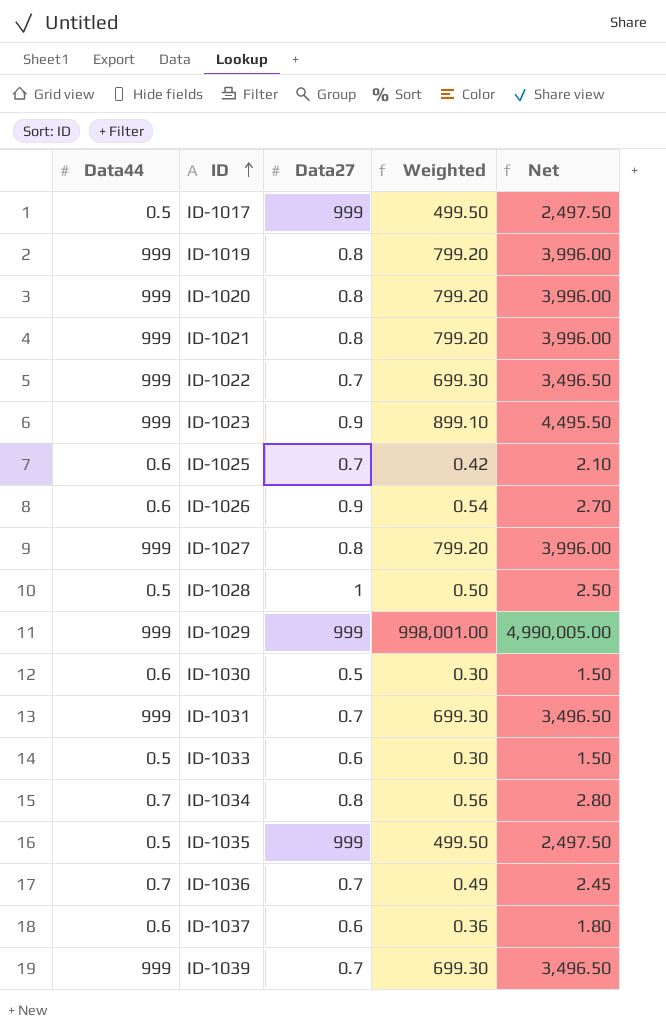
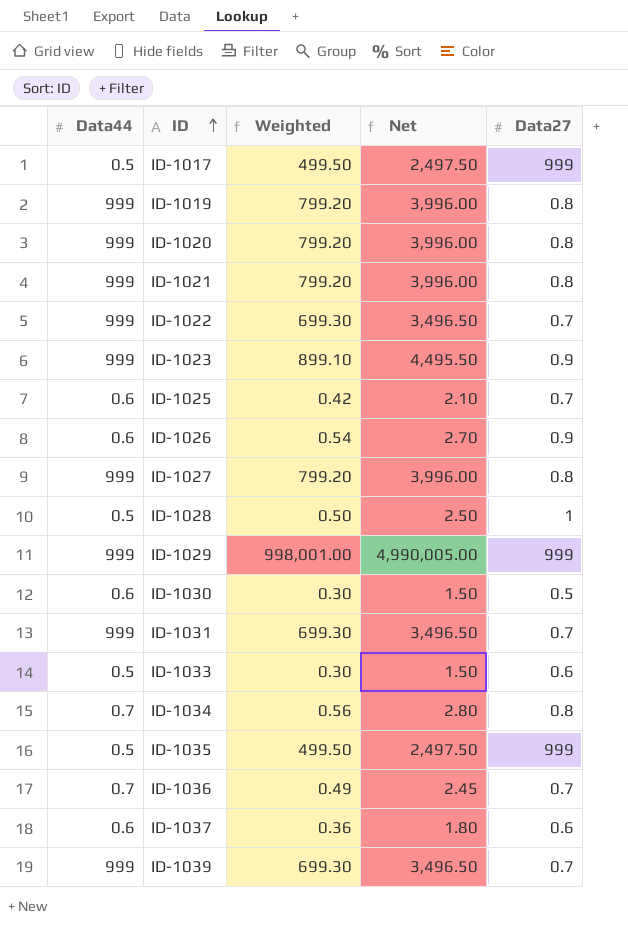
column Data27 | position: 3 -> 5

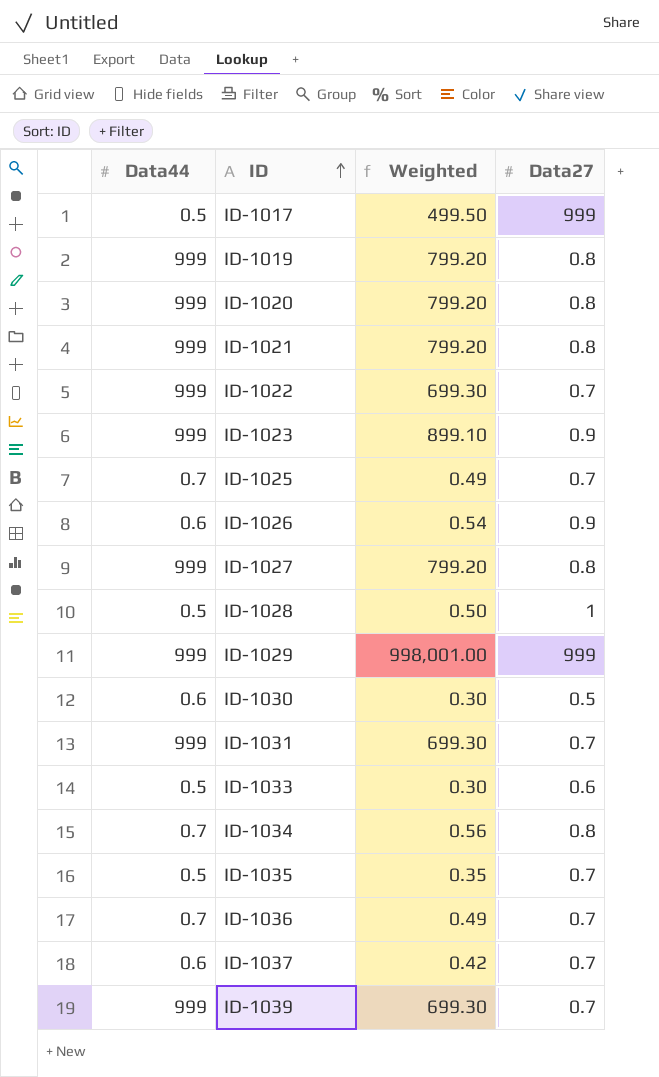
column Net | formula: [Weighted] * 5 -> none
ID-1025 | Data44: 0.6 -> 0.7
ID-1025 | Weighted: 0.42 -> 0.49
ID-1035 | Weighted: 499.50 -> 0.35
ID-1035 | Data27: 999 -> 0.7
ID-1037 | Weighted: 0.36 -> 0.42
ID-1037 | Data27: 0.6 -> 0.7

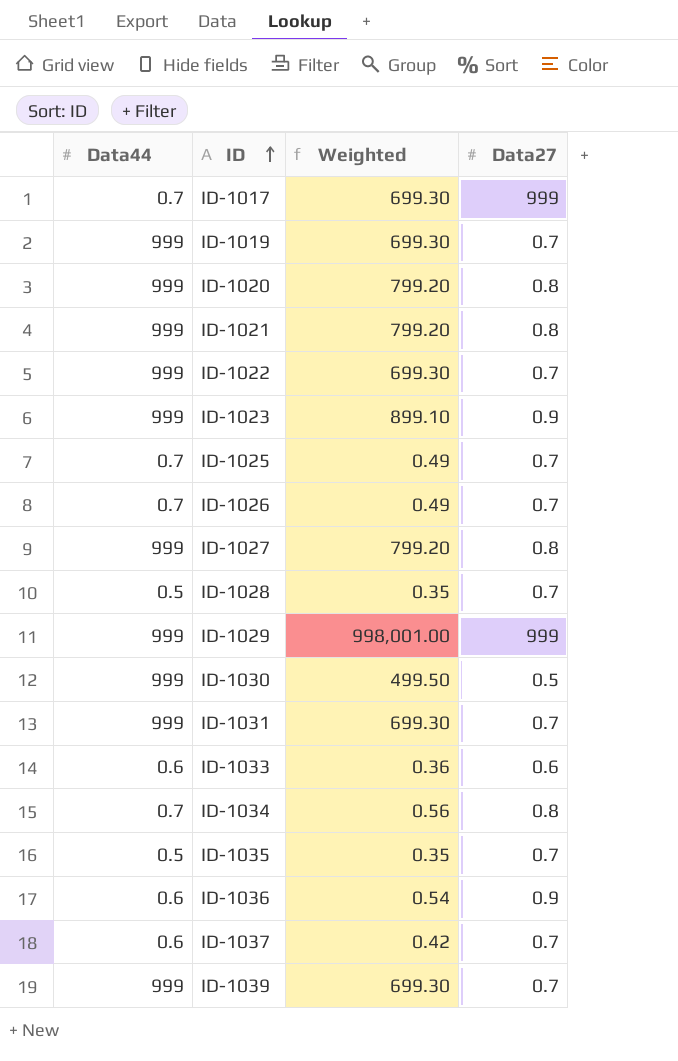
ID-1017 | Data44: 0.5 -> 0.7
ID-1017 | Weighted: 499.50 -> 699.30
ID-1019 | Weighted: 799.20 -> 699.30
ID-1019 | Data27: 0.8 -> 0.7
ID-1026 | Data44: 0.6 -> 0.7
ID-1026 | Weighted: 0.54 -> 0.49
ID-1026 | Data27: 0.9 -> 0.7
ID-1028 | Weighted: 0.50 -> 0.35
ID-1028 | Data27: 1 -> 0.7
ID-1030 | Data44: 0.6 -> 999
ID-1030 | Weighted: 0.30 -> 499.50
ID-1033 | Data44: 0.5 -> 0.6
ID-1033 | Weighted: 0.30 -> 0.36
ID-1036 | Data44: 0.7 -> 0.6
ID-1036 | Weighted: 0.49 -> 0.54
ID-1036 | Data27: 0.7 -> 0.9

